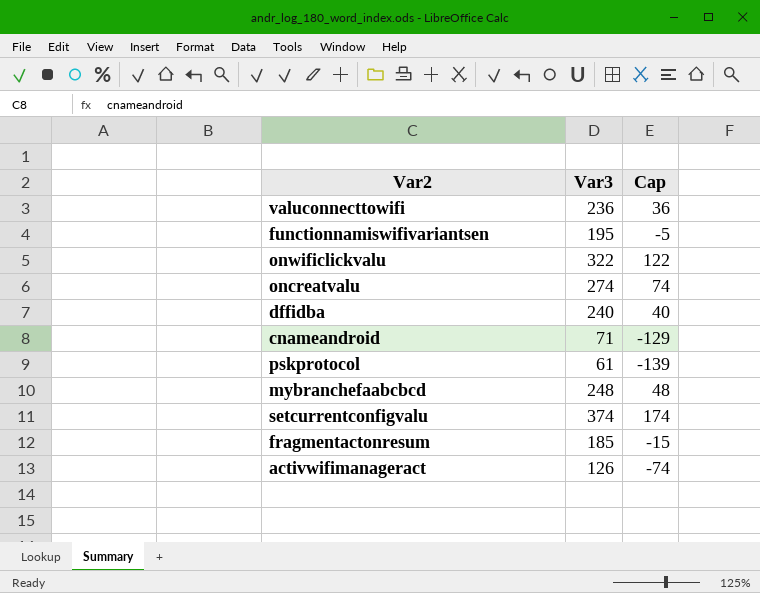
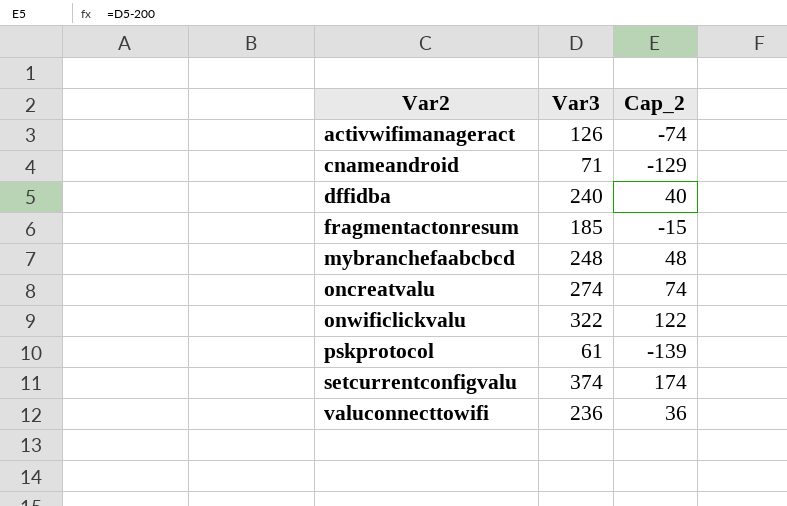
row order: none -> Var2 ascending
column name: Cap -> Cap_2
row functionnamiswifivariantsen: 195 | -5 -> none

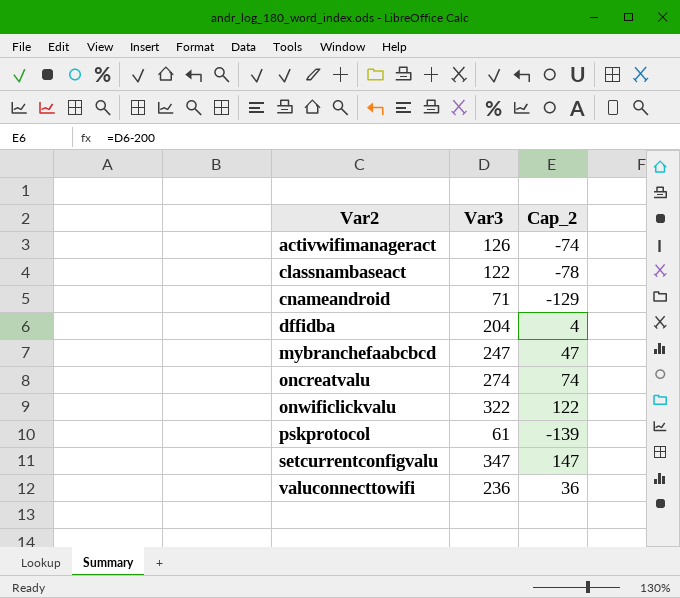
row fragmentactonresum: 185 | -15 -> none
row classnambaseact: none -> 122 | -78
dffidba | Var3: 240 -> 204
dffidba | Cap_2: 40 -> 4
mybranchefaabcbcd | Var3: 248 -> 247
mybranchefaabcbcd | Cap_2: 48 -> 47
setcurrentconfigvalu | Var3: 374 -> 347
setcurrentconfigvalu | Cap_2: 174 -> 147

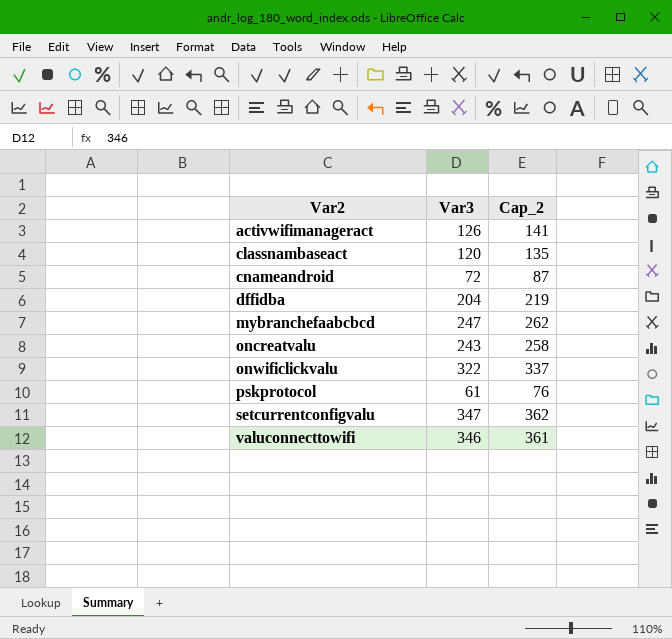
column Cap_2 | formula: [Var3] - 200 -> [Var3] + 15
classnambaseact | Var3: 122 -> 120
cnameandroid | Var3: 71 -> 72
oncreatvalu | Var3: 274 -> 243
valuconnecttowifi | Var3: 236 -> 346

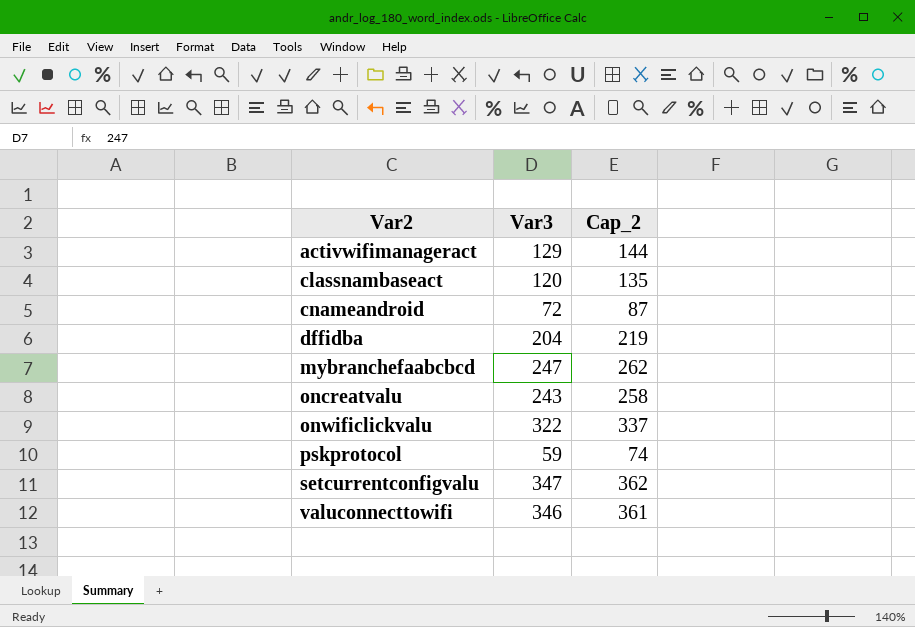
activwifimanageract | Var3: 126 -> 129
activwifimanageract | Cap_2: 141 -> 144
pskprotocol | Var3: 61 -> 59
pskprotocol | Cap_2: 76 -> 74

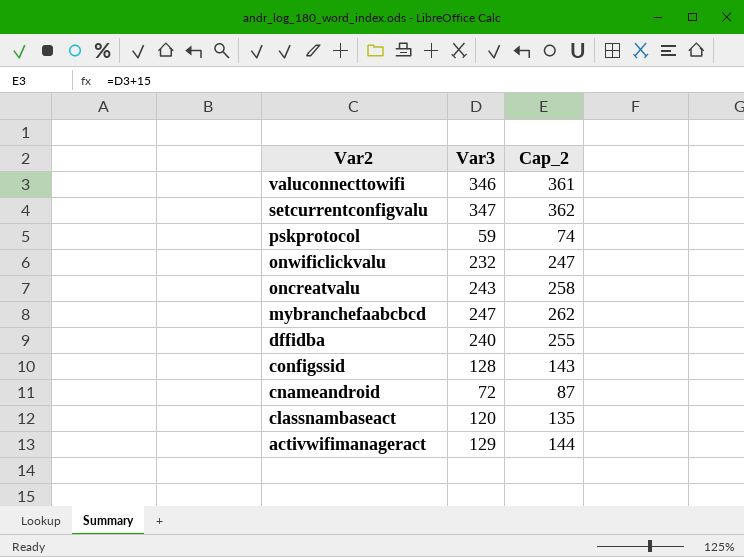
row order: Var2 ascending -> Var2 descending
onwificlickvalu | Var3: 322 -> 232
onwificlickvalu | Cap_2: 337 -> 247
dffidba | Var3: 204 -> 240
dffidba | Cap_2: 219 -> 255
row configssid: none -> 128 | 143

